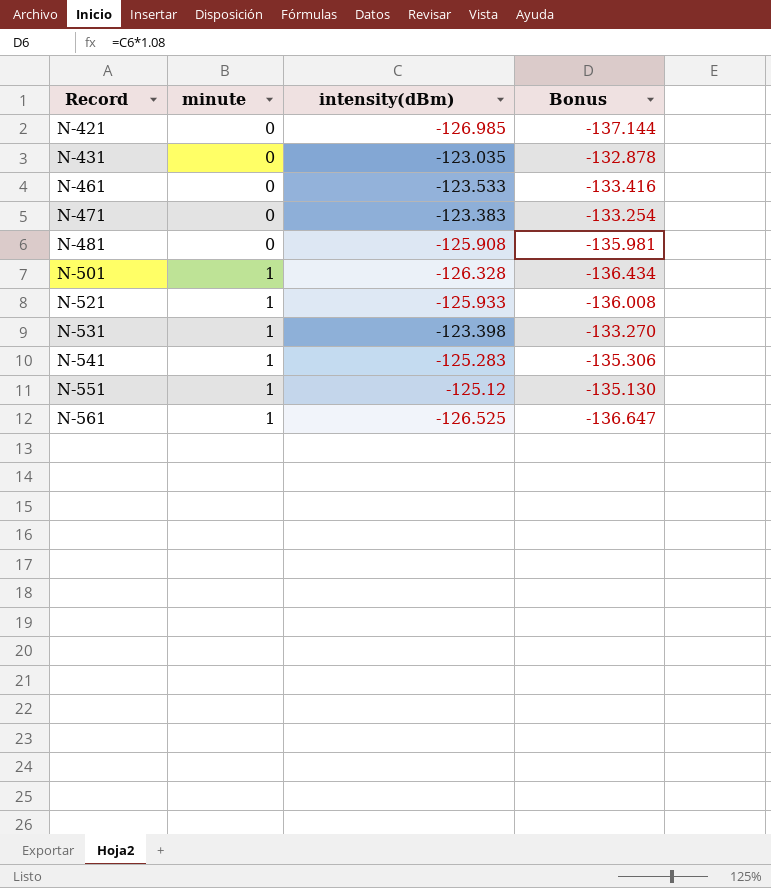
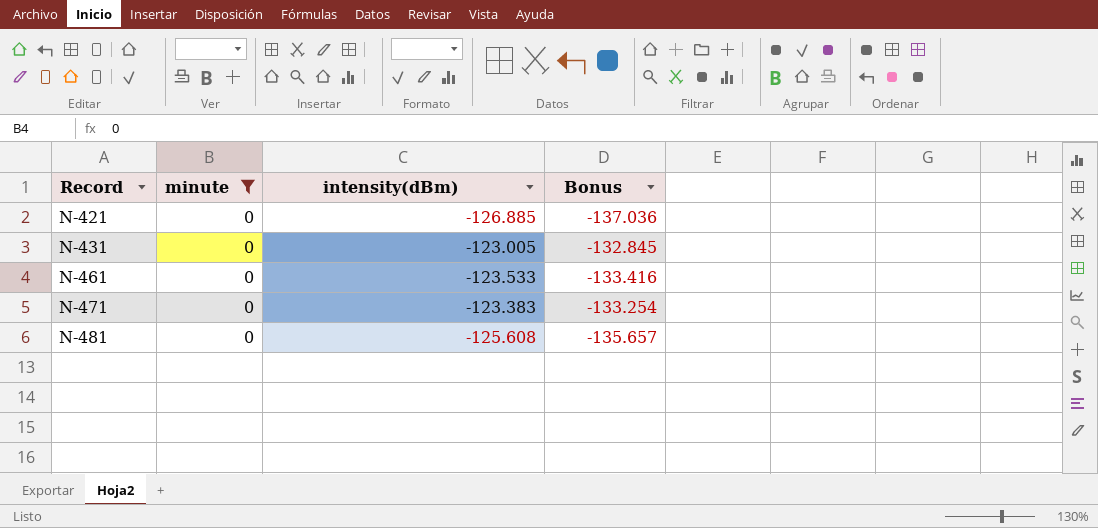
filter: none -> minute = 0
N-421 | intensity(dBm): -126.985 -> -126.885
N-421 | Bonus: -137.144 -> -137.036
N-431 | intensity(dBm): -123.035 -> -123.005
N-431 | Bonus: -132.878 -> -132.845
N-481 | intensity(dBm): -125.908 -> -125.608
N-481 | Bonus: -135.981 -> -135.657

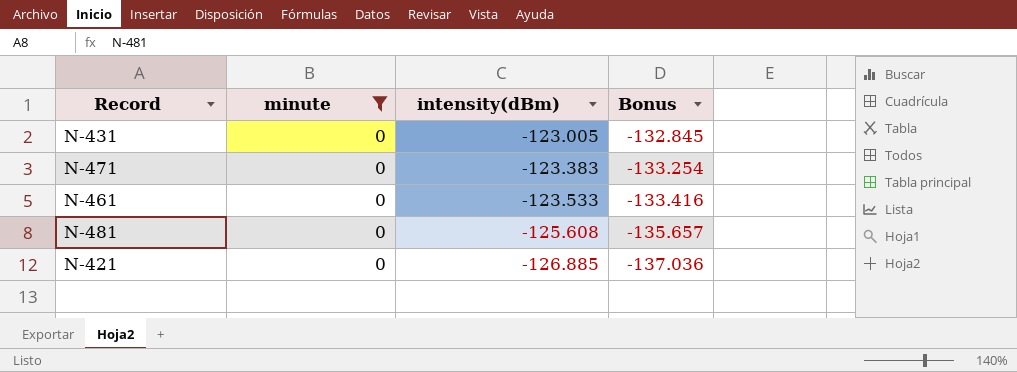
row order: Record ascending -> intensity(dBm) descending

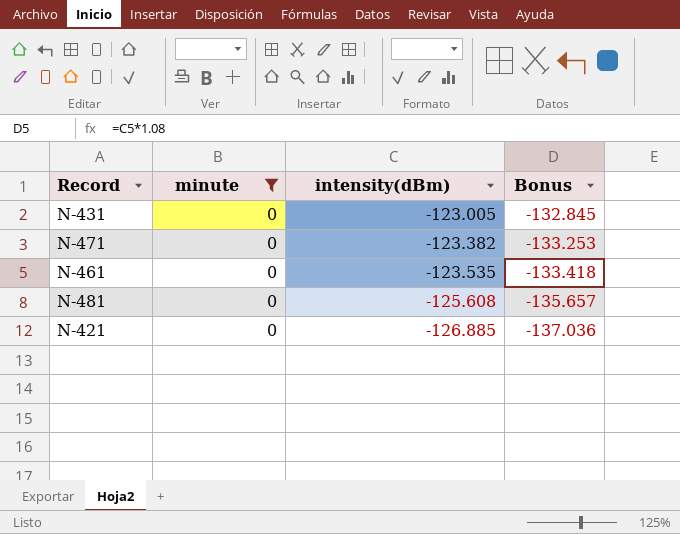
N-471 | intensity(dBm): -123.383 -> -123.382
N-471 | Bonus: -133.254 -> -133.253
N-461 | intensity(dBm): -123.533 -> -123.535
N-461 | Bonus: -133.416 -> -133.418

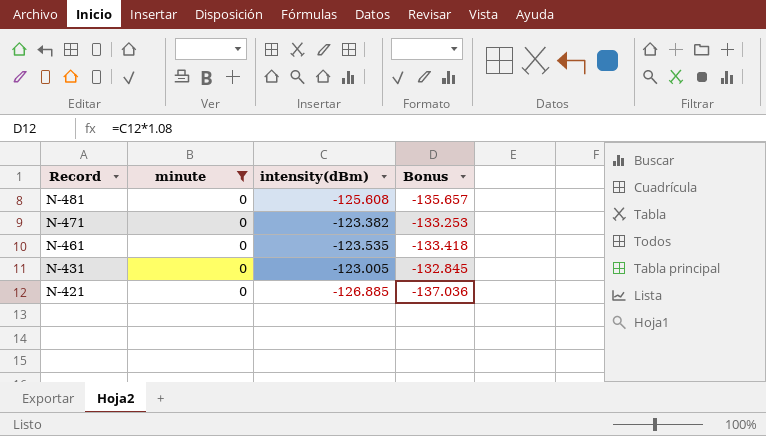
row order: intensity(dBm) descending -> Record descending

